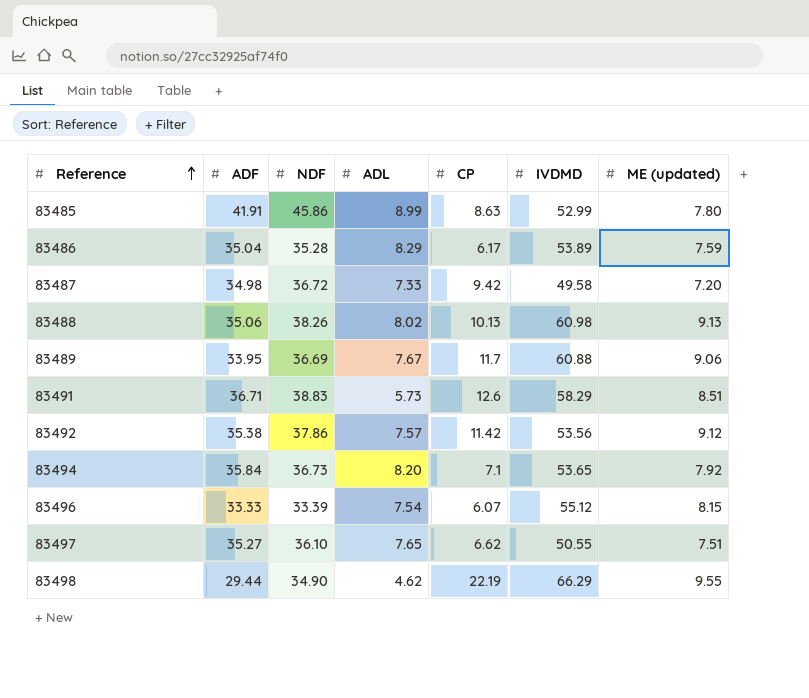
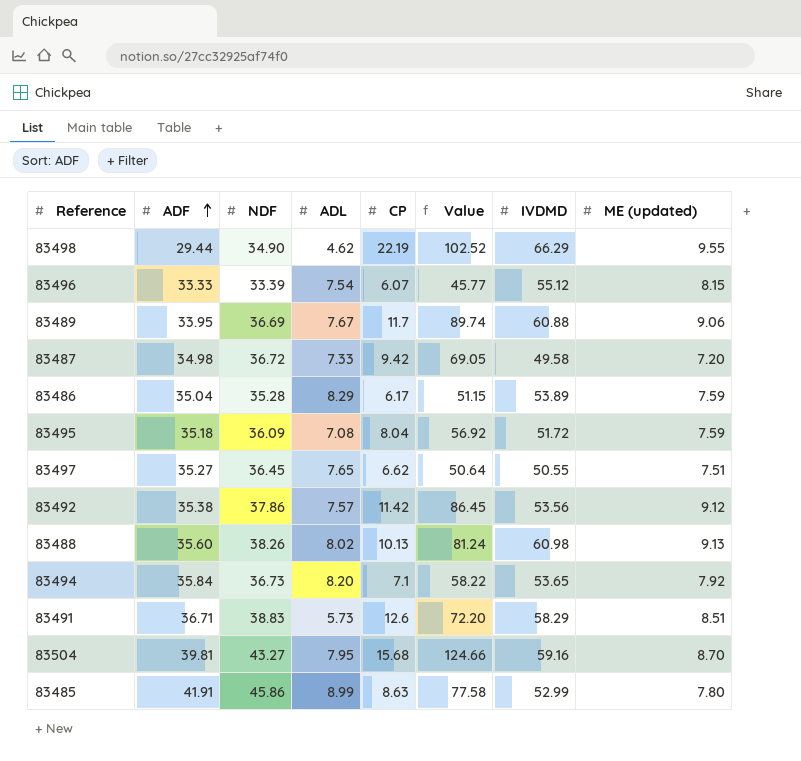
row order: Reference ascending -> ADF ascending
column Value | formula: none -> [ADL] * [CP]
row 83495: none -> 35.18 | 36.09 | 7.08 | 8.04 | 56.92 | 51.72 | 7.59
83497 | NDF: 36.10 -> 36.45
83488 | ADF: 35.06 -> 35.60
row 83504: none -> 39.81 | 43.27 | 7.95 | 15.68 | 124.66 | 59.16 | 8.70

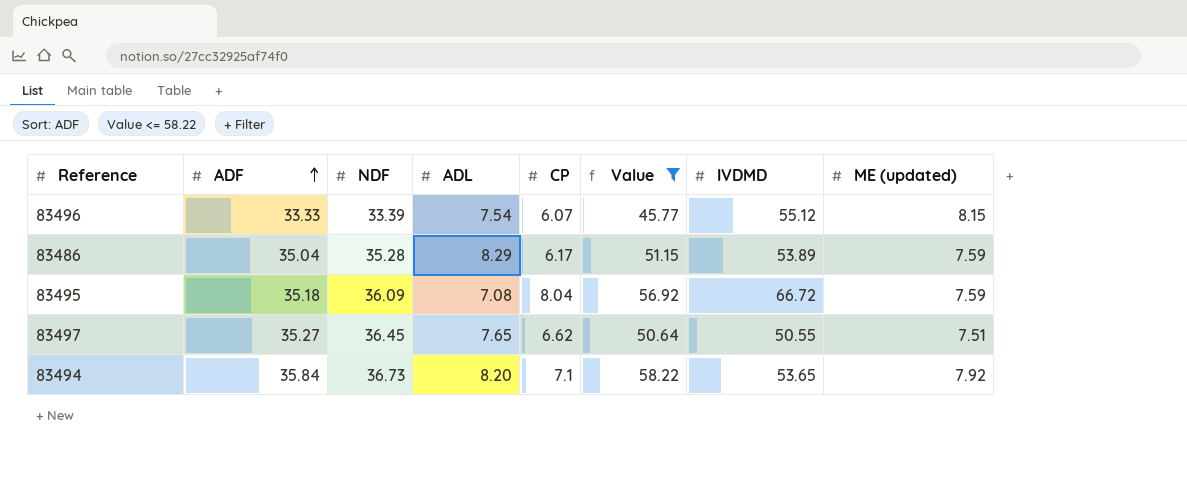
filter: none -> Value <= 58.22
83495 | IVDMD: 51.72 -> 66.72

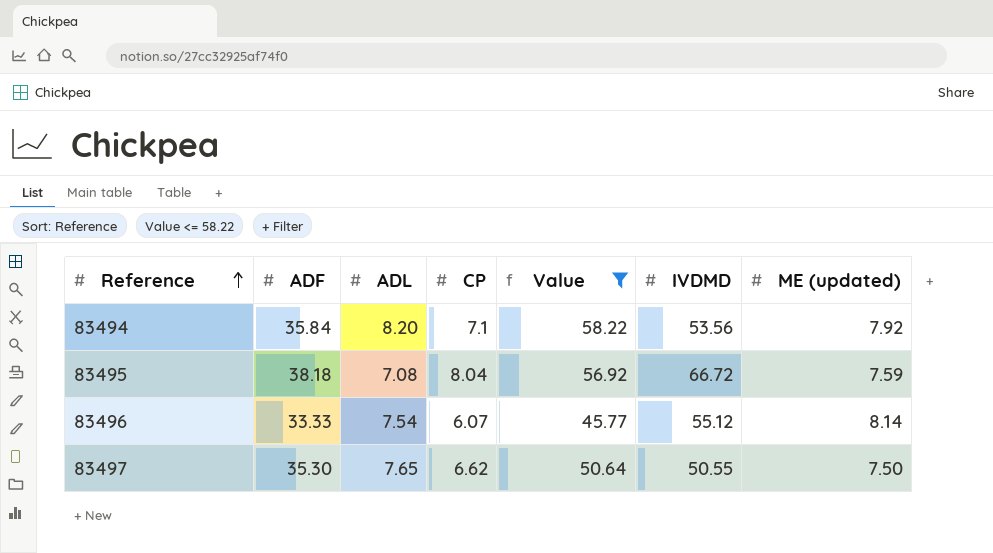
row order: ADF ascending -> Reference ascending
column NDF | position: 3 -> none
row 83486: 35.04 | 35.28 | 8.29 | 6.17 | 51.15 | 53.89 | 7.59 -> none
83494 | IVDMD: 53.65 -> 53.56
83495 | ADF: 35.18 -> 38.18
83496 | ME (updated): 8.15 -> 8.14
83497 | ADF: 35.27 -> 35.30
83497 | ME (updated): 7.51 -> 7.50

